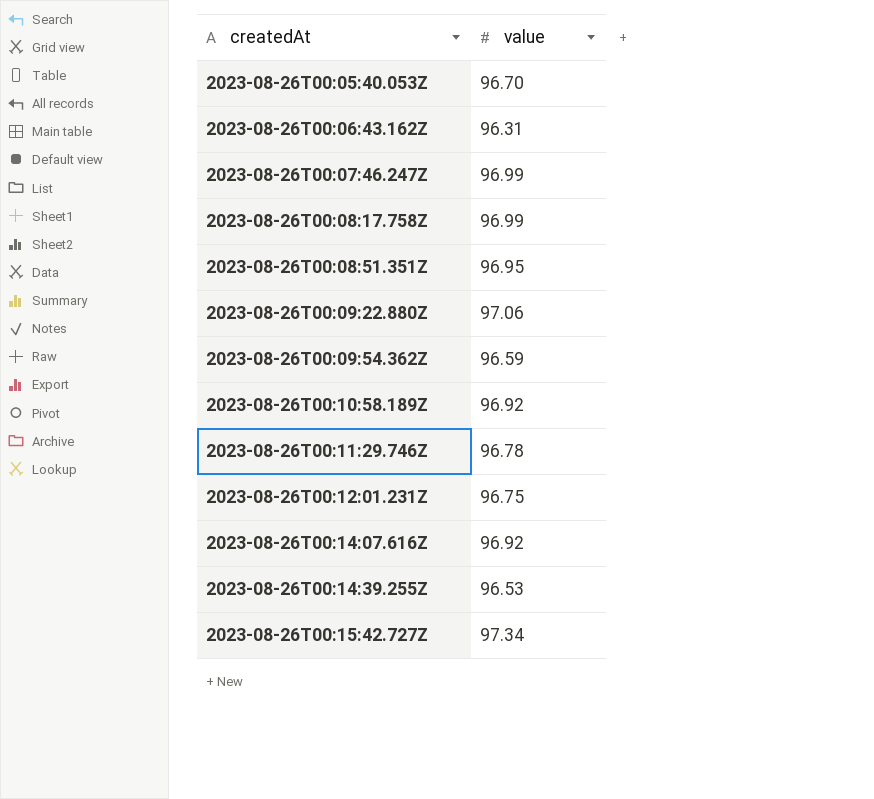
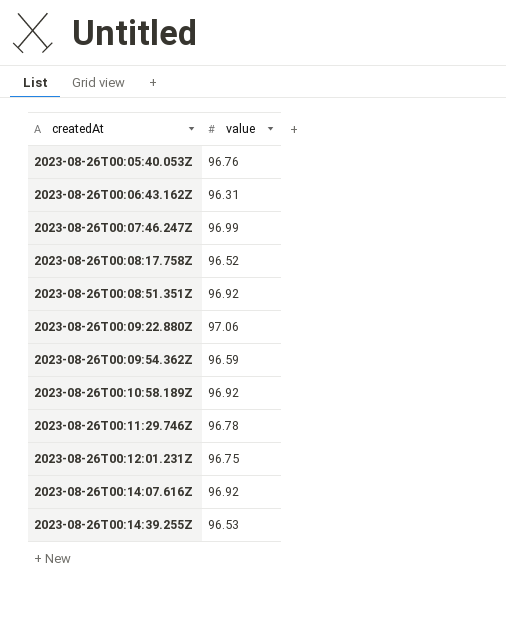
row 2023-08-26T00:15:42.727Z: 97.34 -> none
2023-08-26T00:05:40.053Z | value: 96.70 -> 96.76
2023-08-26T00:08:17.758Z | value: 96.99 -> 96.52
2023-08-26T00:08:51.351Z | value: 96.95 -> 96.92

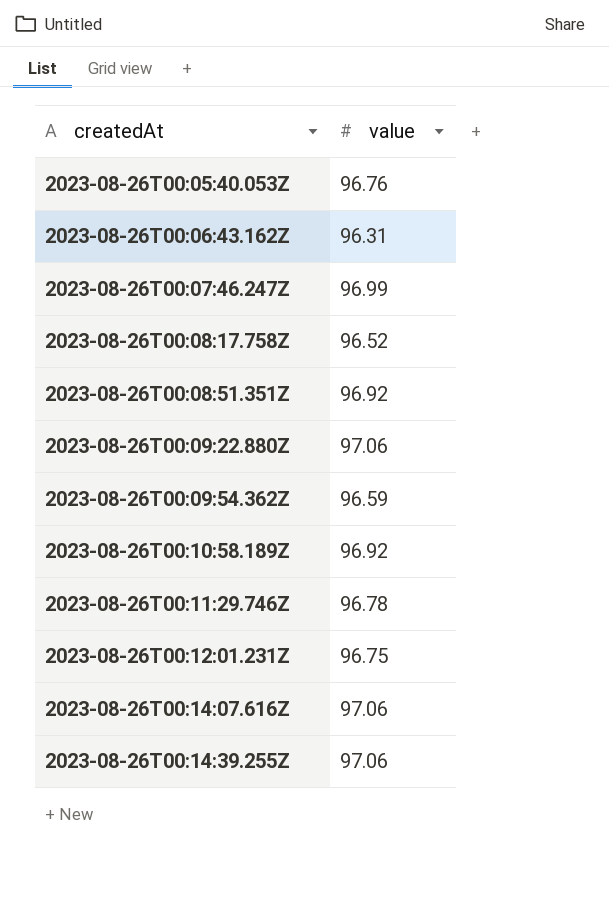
2023-08-26T00:14:07.616Z | value: 96.92 -> 97.06
2023-08-26T00:14:39.255Z | value: 96.53 -> 97.06

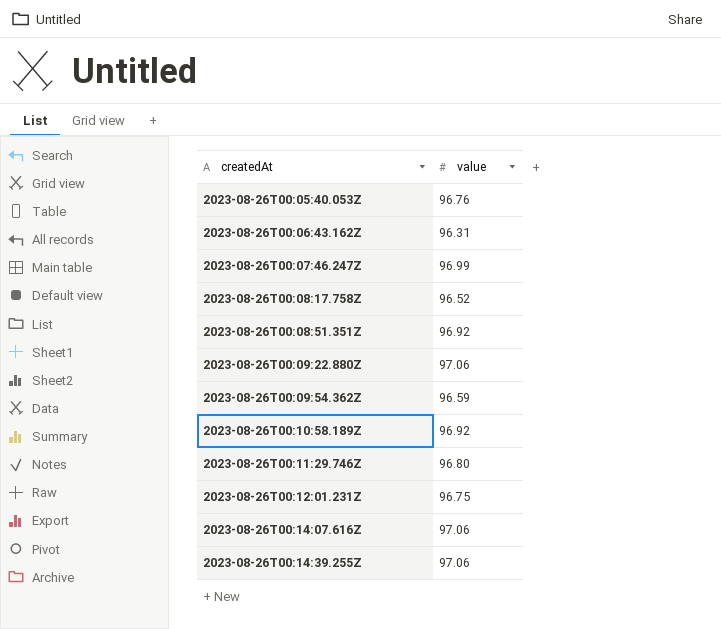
2023-08-26T00:11:29.746Z | value: 96.78 -> 96.80

